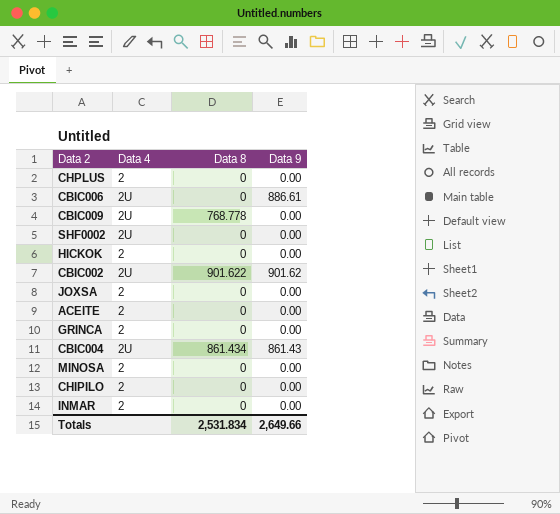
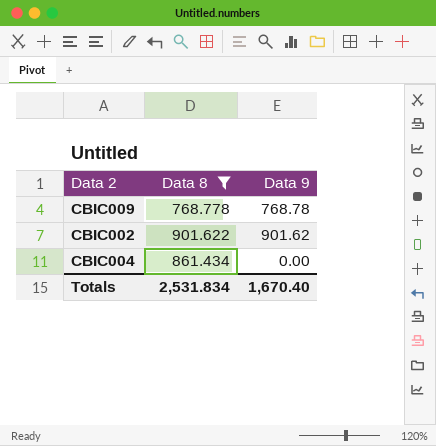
filter: none -> Data 8 != 0
column Data 4 | position: 2 -> none
CBIC009 | Data 9: 0.00 -> 768.78
CBIC004 | Data 9: 861.43 -> 0.00
Totals | Data 9: 2,649.66 -> 1,670.40

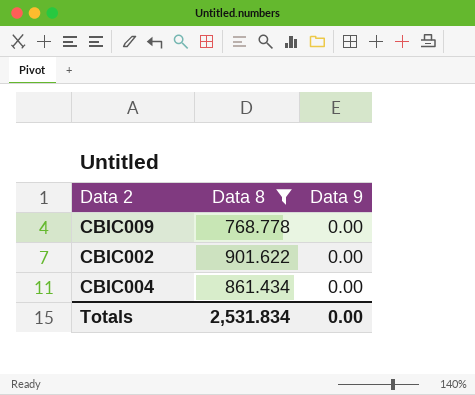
CBIC009 | Data 9: 768.78 -> 0.00
CBIC002 | Data 9: 901.62 -> 0.00
Totals | Data 9: 1,670.40 -> 0.00

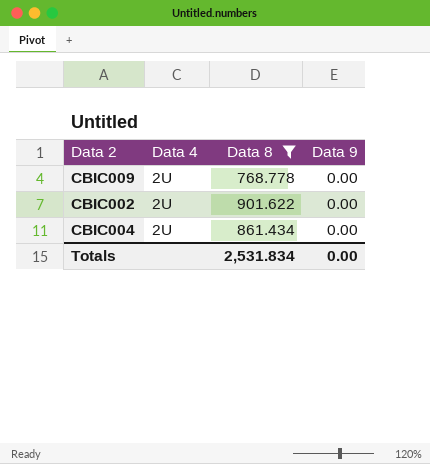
column Data 4 | position: none -> 2

